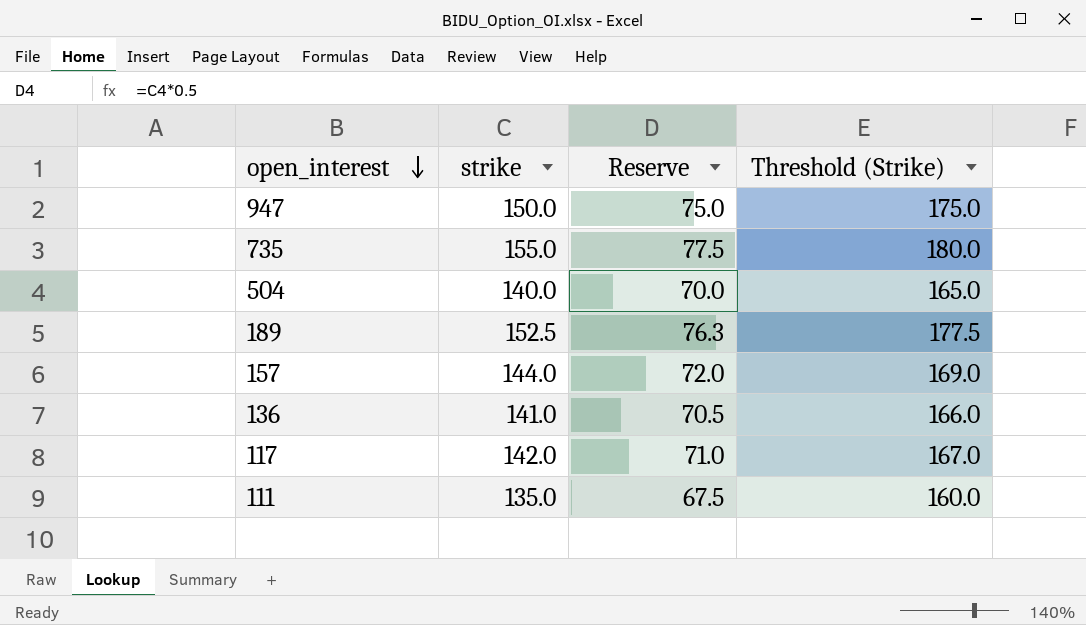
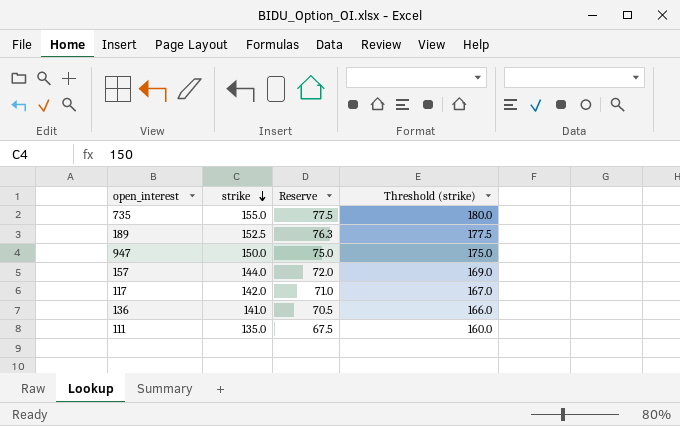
row order: open_interest descending -> strike descending
column name: Threshold (Strike) -> Threshold (strike)
row 504: 140.0 | 70.0 | 165.0 -> none

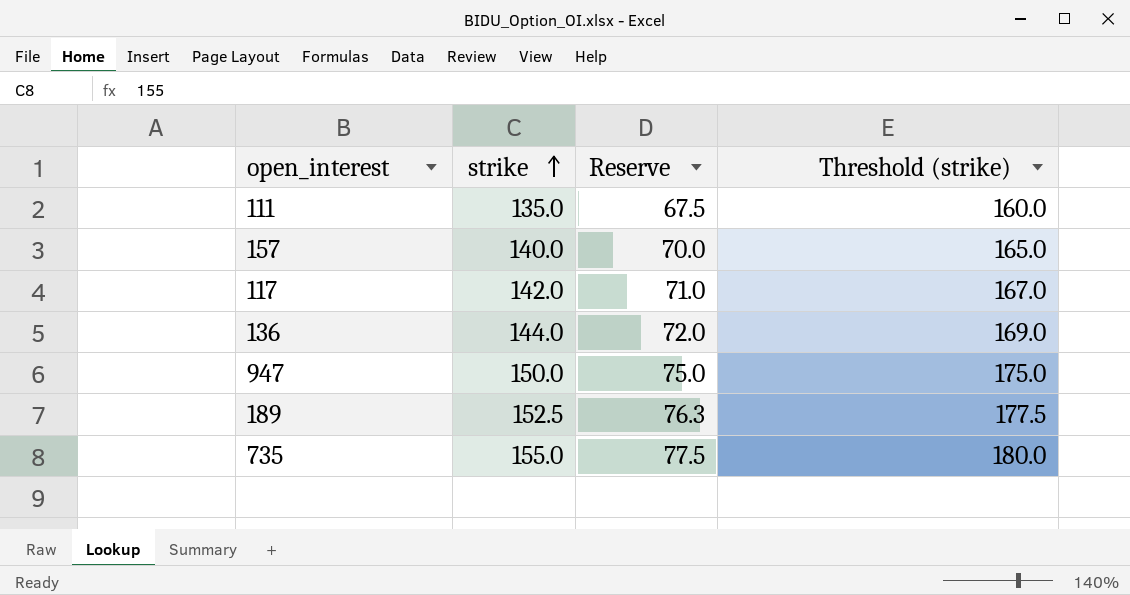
row order: strike descending -> strike ascending
157 | strike: 144.0 -> 140.0
157 | Reserve: 72.0 -> 70.0
157 | Threshold (strike): 169.0 -> 165.0
136 | strike: 141.0 -> 144.0
136 | Reserve: 70.5 -> 72.0
136 | Threshold (strike): 166.0 -> 169.0

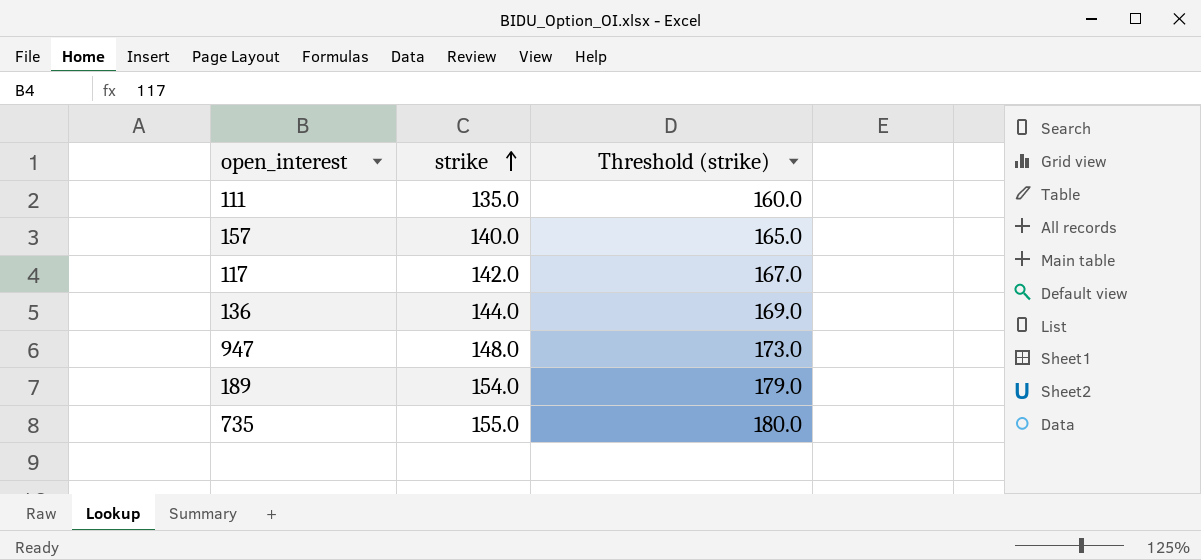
column Reserve | formula: [strike] * 0.5 -> none
947 | strike: 150.0 -> 148.0
947 | Threshold (strike): 175.0 -> 173.0
189 | strike: 152.5 -> 154.0
189 | Threshold (strike): 177.5 -> 179.0

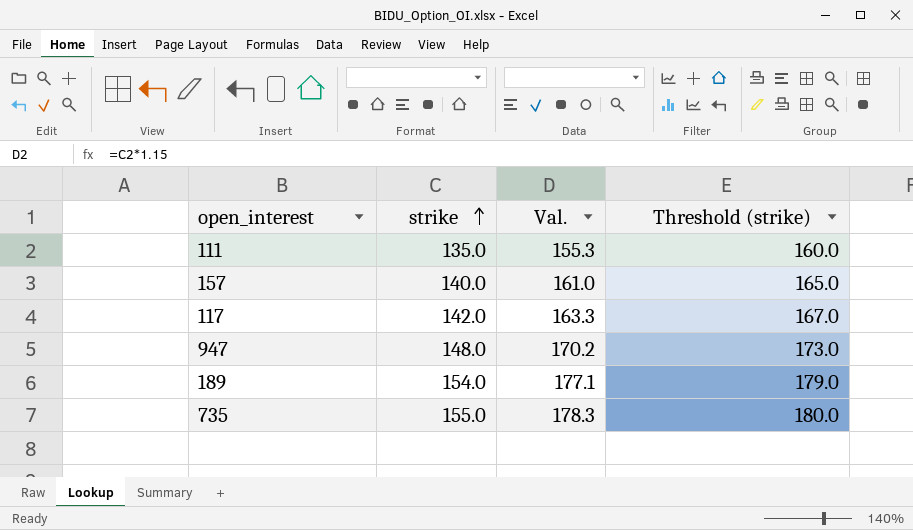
column Val. | formula: none -> [strike] * 1.15
row 136: 144.0 | 169.0 -> none

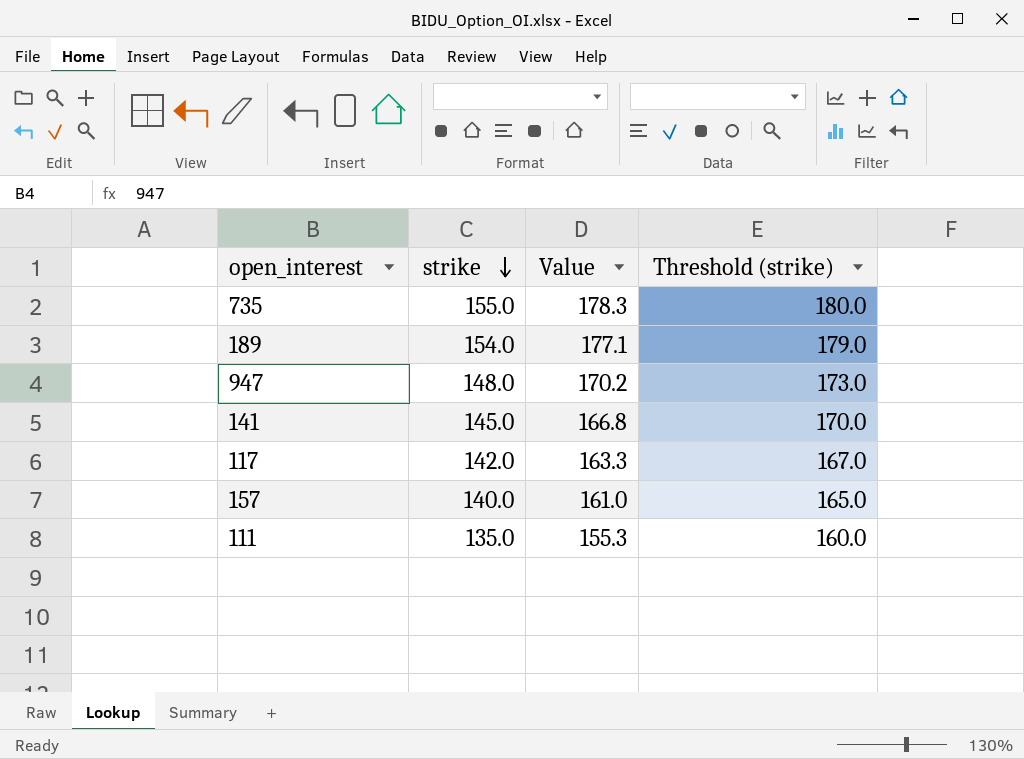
row order: strike ascending -> strike descending
column name: Val. -> Value
row 141: none -> 145.0 | 166.8 | 170.0

